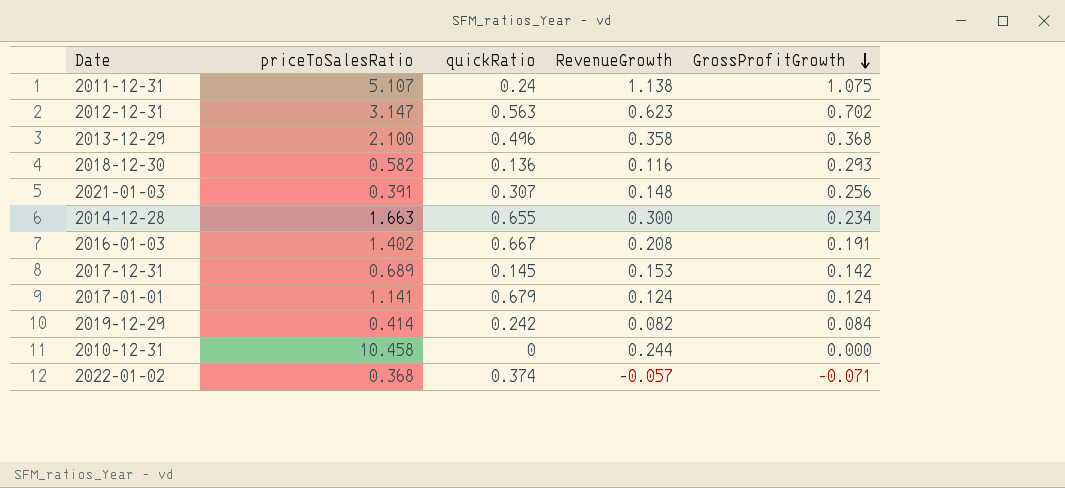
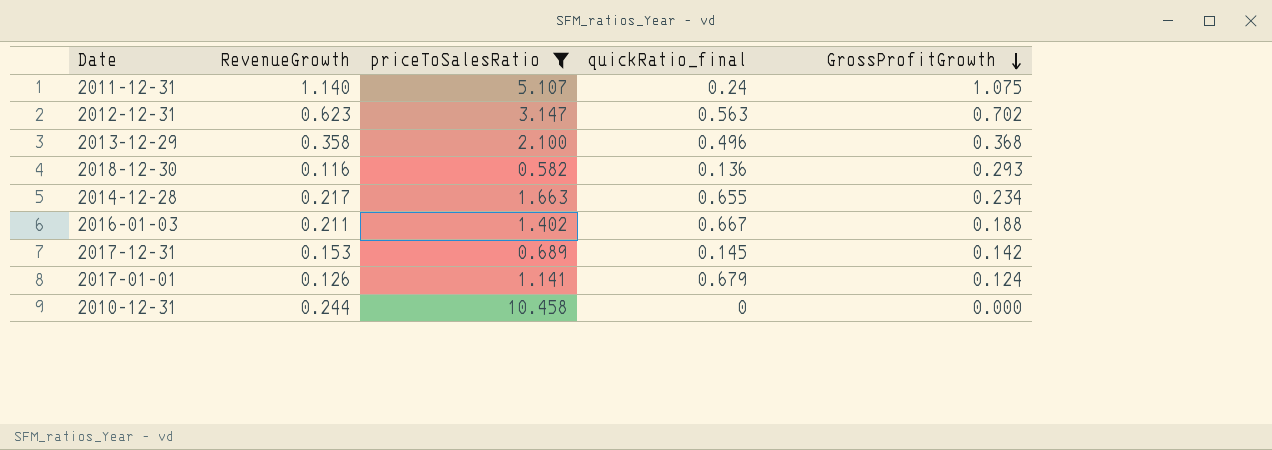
filter: none -> priceToSalesRatio >= 0.582
column RevenueGrowth | position: 4 -> 2
column name: quickRatio -> quickRatio_final
2011-12-31 | RevenueGrowth: 1.138 -> 1.140
2014-12-28 | RevenueGrowth: 0.300 -> 0.217
2016-01-03 | RevenueGrowth: 0.208 -> 0.211
2016-01-03 | GrossProfitGrowth: 0.191 -> 0.188
2017-01-01 | RevenueGrowth: 0.124 -> 0.126

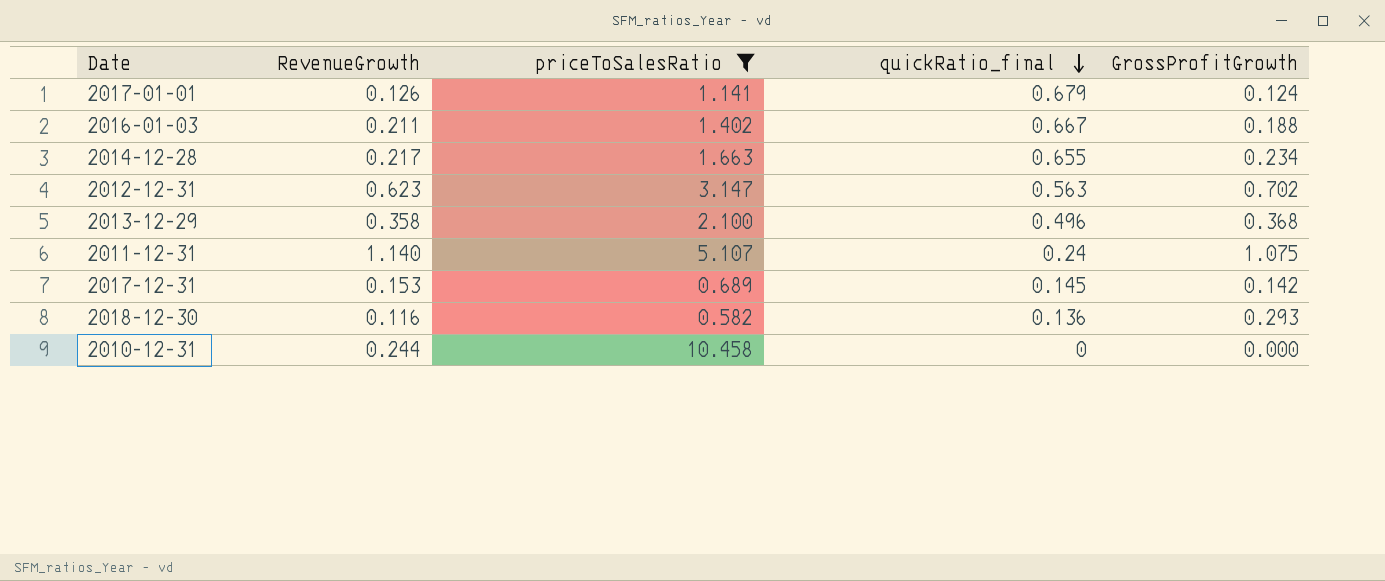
row order: GrossProfitGrowth descending -> quickRatio_final descending

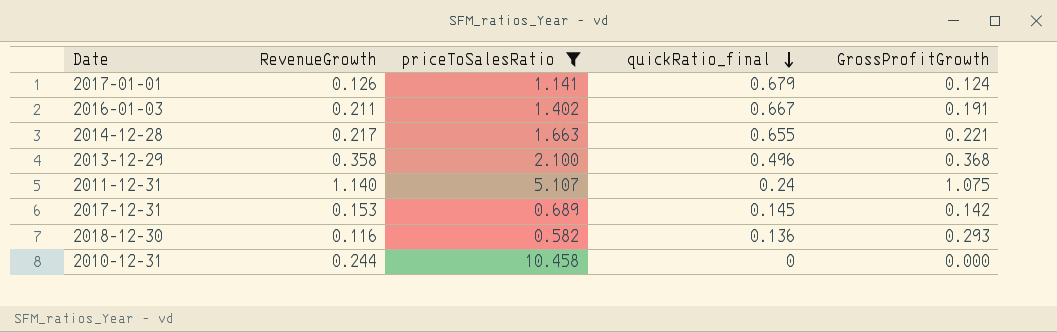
row 2012-12-31: 0.623 | 3.147 | 0.563 | 0.702 -> none
2016-01-03 | GrossProfitGrowth: 0.188 -> 0.191
2014-12-28 | GrossProfitGrowth: 0.234 -> 0.221

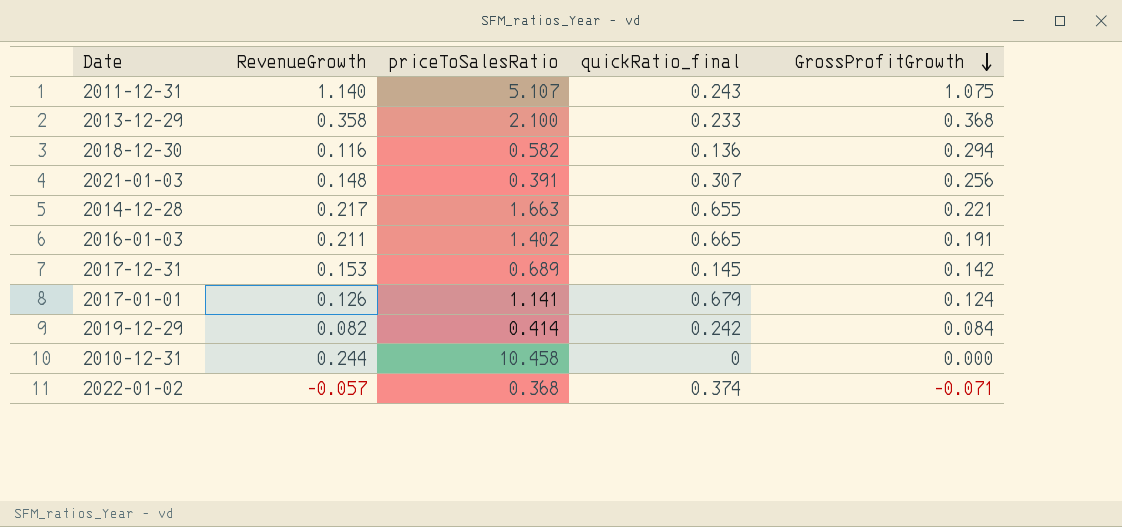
filter: priceToSalesRatio >= 0.582 -> none
row order: quickRatio_final descending -> GrossProfitGrowth descending
2011-12-31 | quickRatio_final: 0.24 -> 0.243
2013-12-29 | quickRatio_final: 0.496 -> 0.233
2018-12-30 | GrossProfitGrowth: 0.293 -> 0.294
2016-01-03 | quickRatio_final: 0.667 -> 0.665

